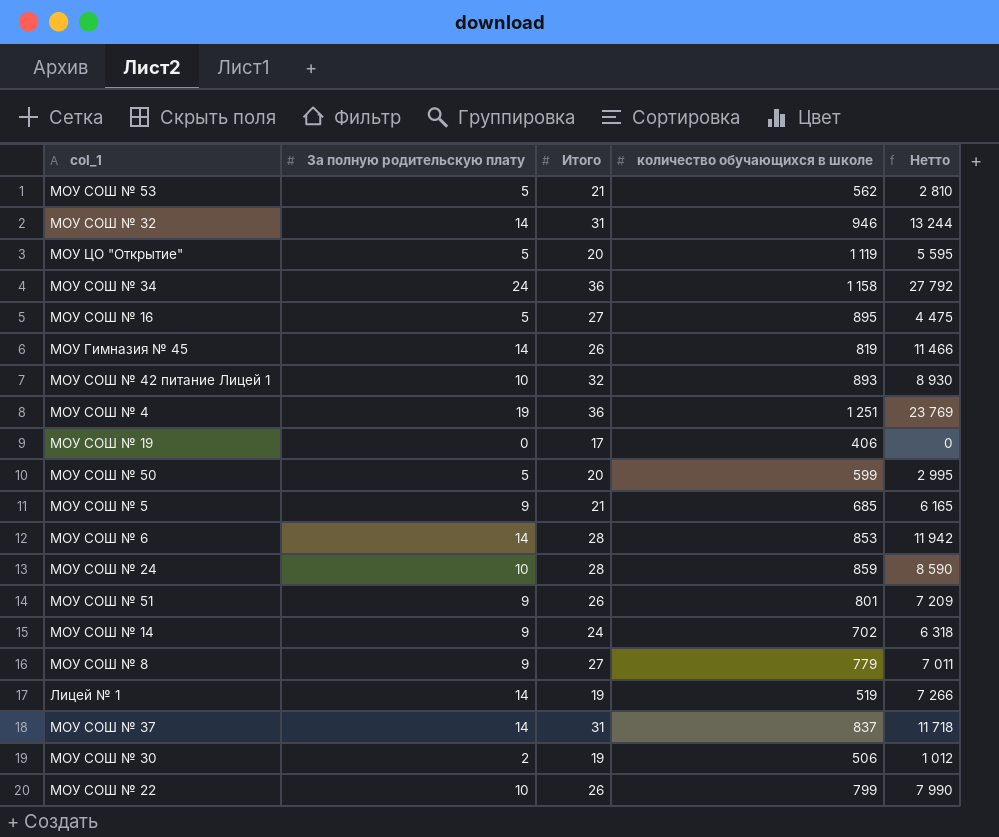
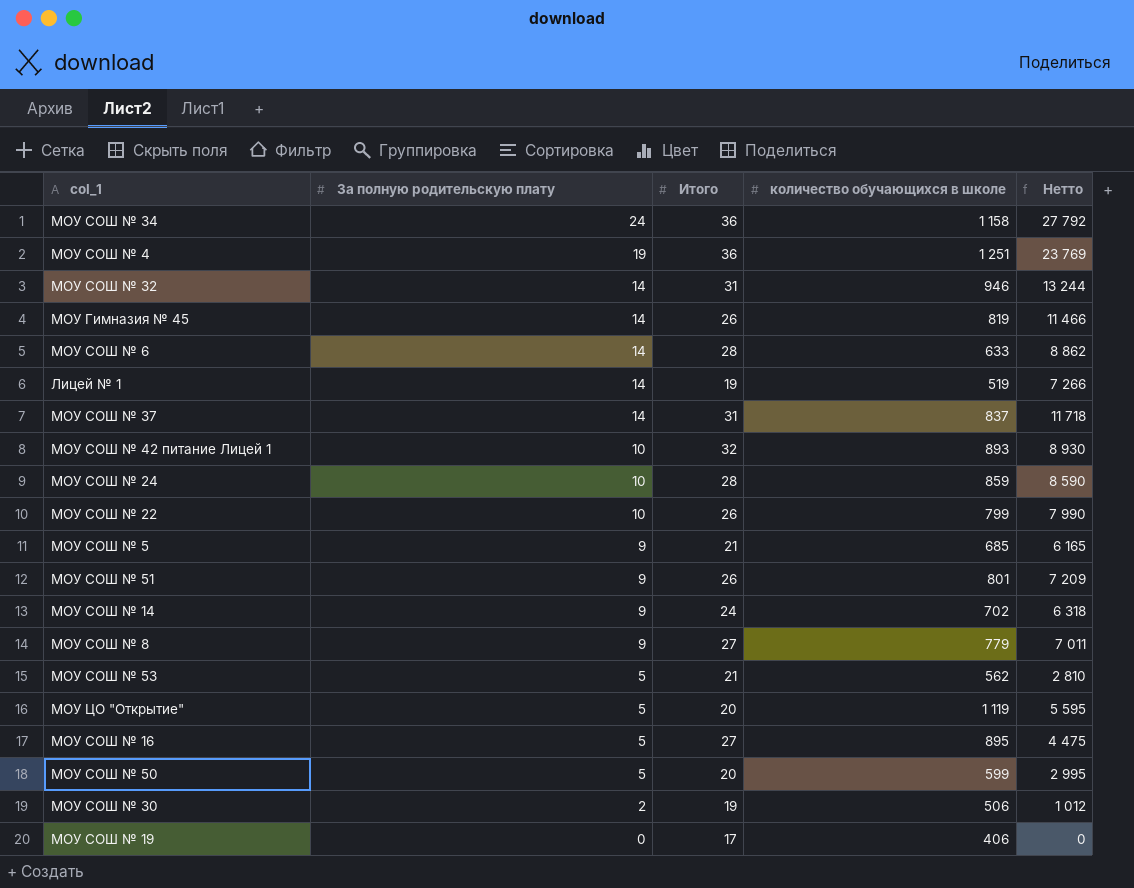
row order: none -> За полную родительскую плату descending
МОУ СОШ № 6 | количество обучающихся в школе: 853 -> 633
МОУ СОШ № 6 | Нетто: 11 942 -> 8 862

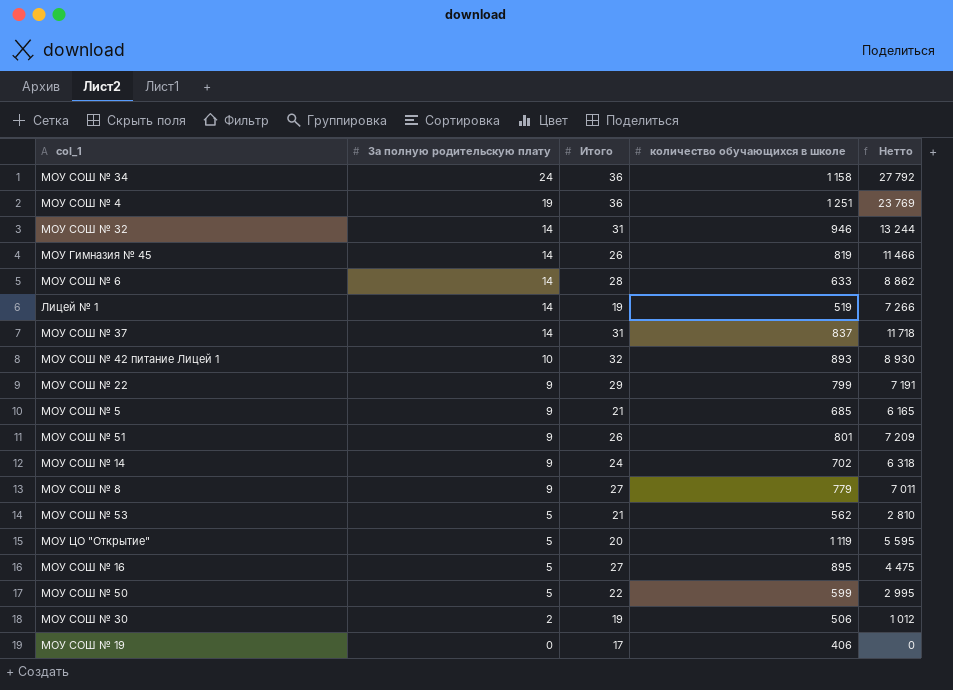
row МОУ СОШ № 24: 10 | 28 | 859 | 8 590 -> none
МОУ СОШ № 22 | За полную родительскую плату: 10 -> 9
МОУ СОШ № 22 | Итого: 26 -> 29
МОУ СОШ № 22 | Нетто: 7 990 -> 7 191
МОУ СОШ № 50 | Итого: 20 -> 22

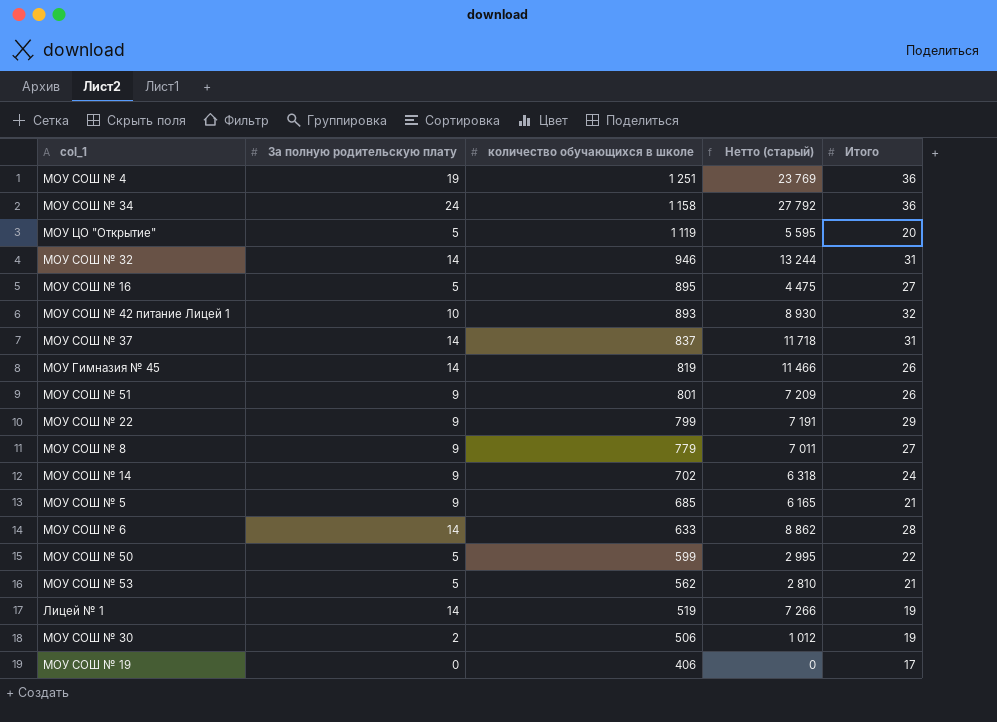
row order: За полную родительскую плату descending -> количество обучающихся в школе descending
column name: Нетто -> Нетто (старый)
column Итого | position: 3 -> 5

